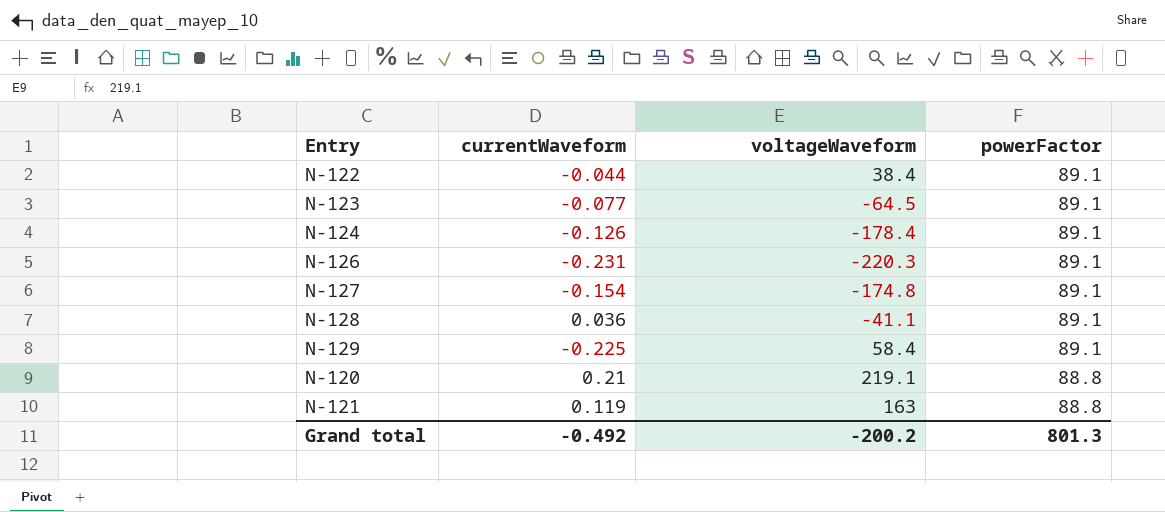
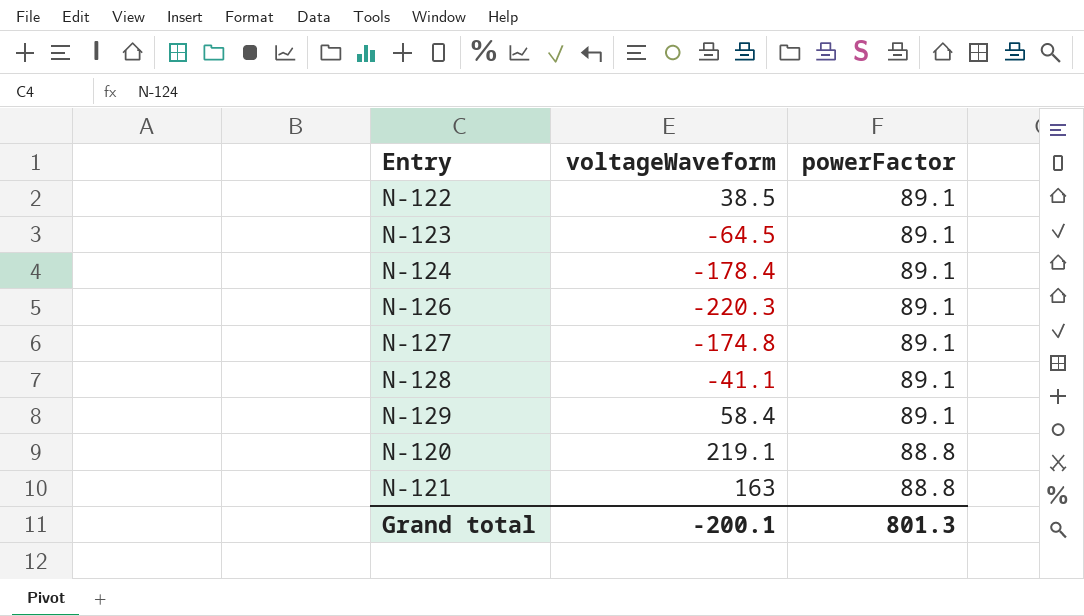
column currentWaveform | position: 2 -> none
N-122 | voltageWaveform: 38.4 -> 38.5
Grand total | voltageWaveform: -200.2 -> -200.1

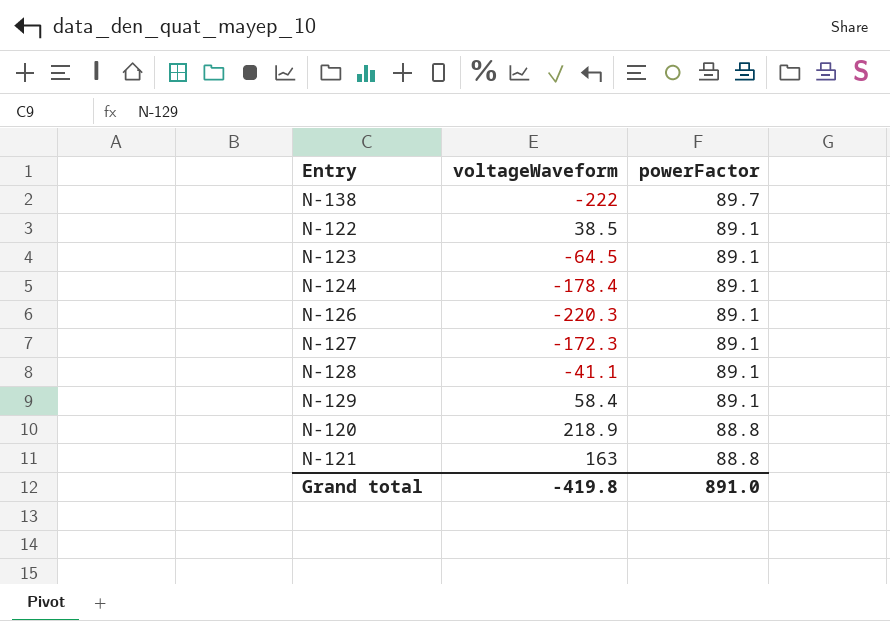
row N-138: none -> -222 | 89.7
N-127 | voltageWaveform: -174.8 -> -172.3
N-120 | voltageWaveform: 219.1 -> 218.9
Grand total | voltageWaveform: -200.1 -> -419.8
Grand total | powerFactor: 801.3 -> 891.0

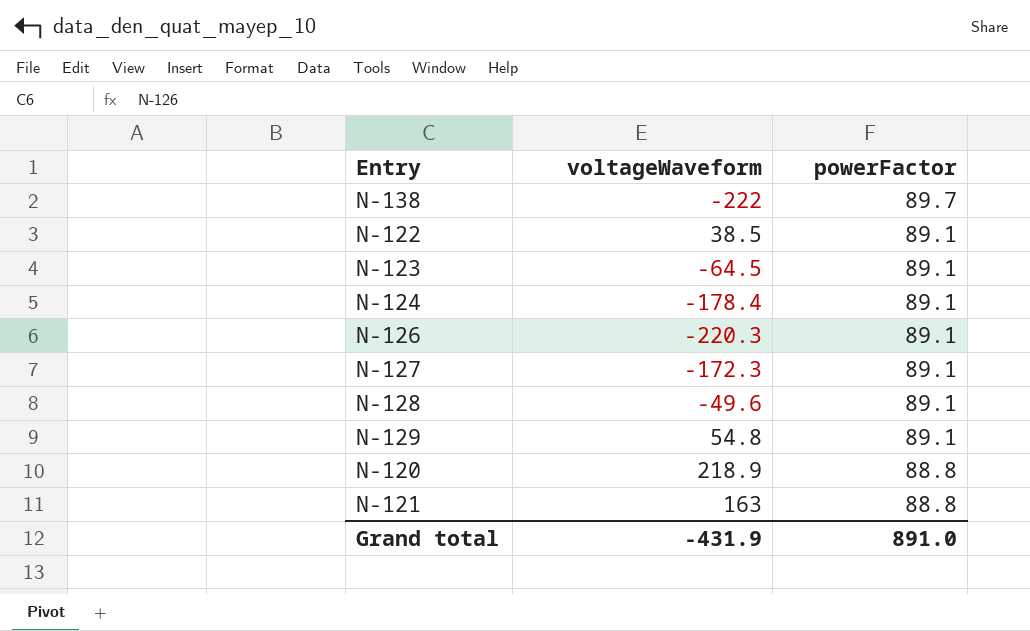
N-128 | voltageWaveform: -41.1 -> -49.6
N-129 | voltageWaveform: 58.4 -> 54.8
Grand total | voltageWaveform: -419.8 -> -431.9

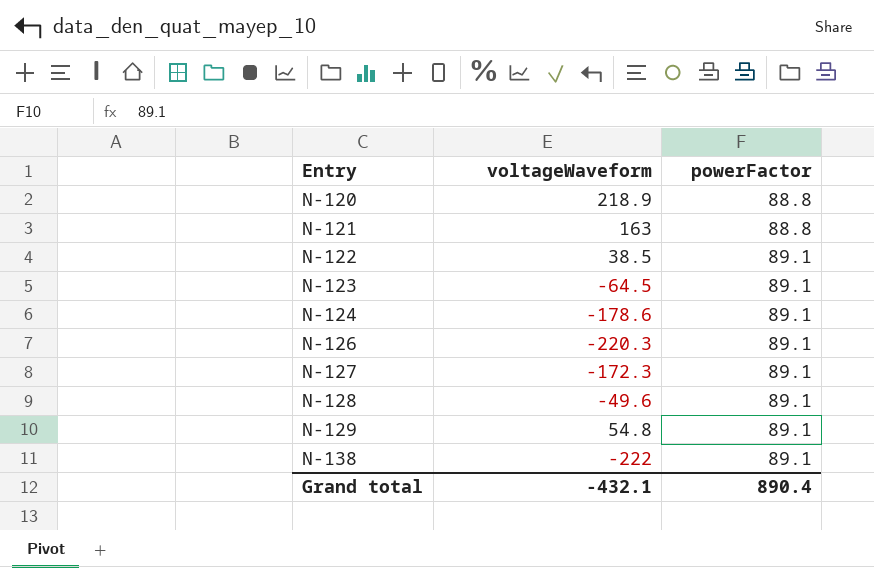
row order: powerFactor descending -> Entry ascending
N-124 | voltageWaveform: -178.4 -> -178.6
N-138 | powerFactor: 89.7 -> 89.1
Grand total | voltageWaveform: -431.9 -> -432.1
Grand total | powerFactor: 891.0 -> 890.4

